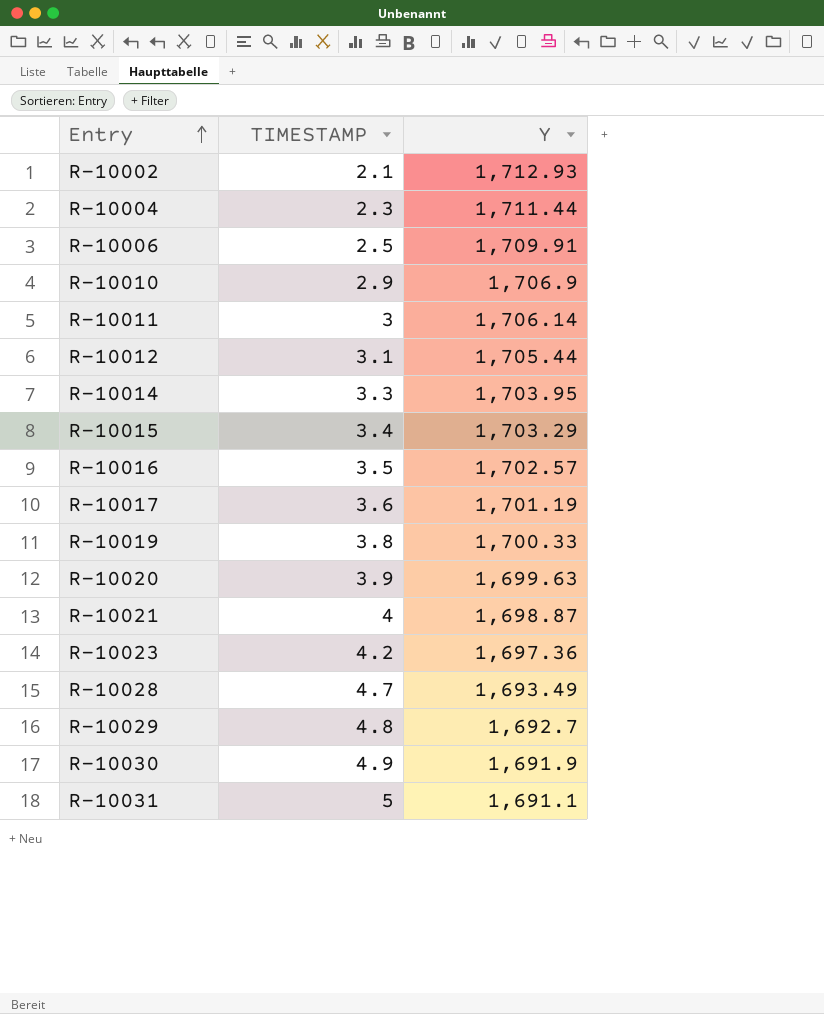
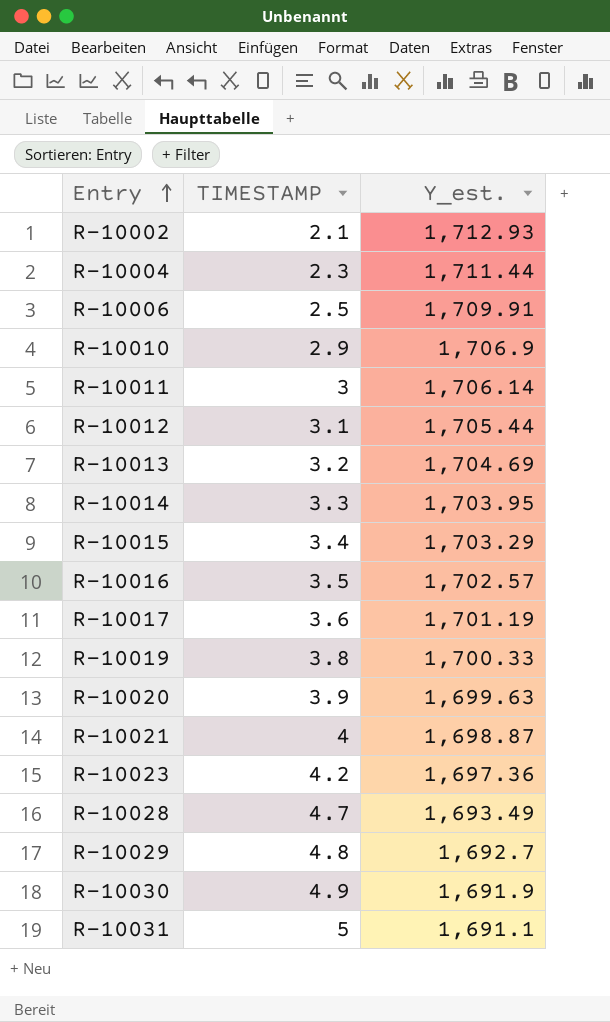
column name: Y -> Y_est.
row R-10013: none -> 3.2 | 1,704.69

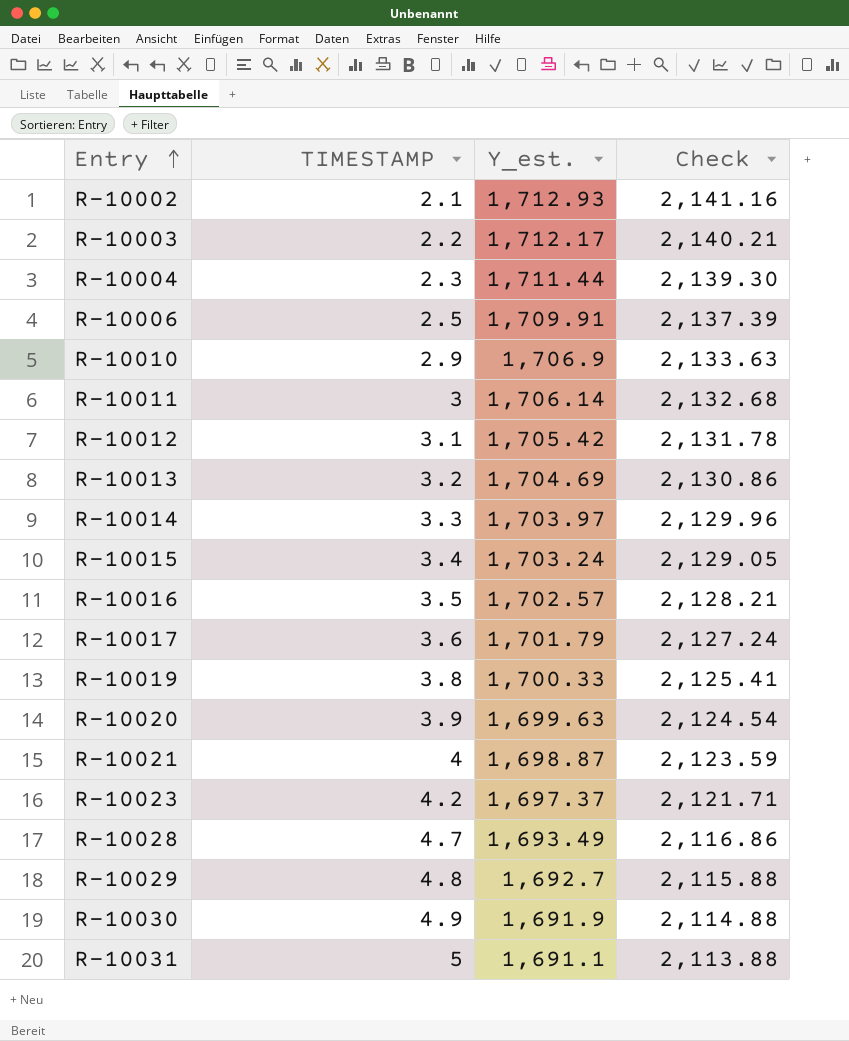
column Check | formula: none -> [Y_est.] * 1.25
row R-10003: none -> 2.2 | 1,712.17 | 2,140.21
R-10012 | Y_est.: 1,705.44 -> 1,705.42
R-10014 | Y_est.: 1,703.95 -> 1,703.97
R-10015 | Y_est.: 1,703.29 -> 1,703.24
R-10017 | Y_est.: 1,701.19 -> 1,701.79
R-10023 | Y_est.: 1,697.36 -> 1,697.37

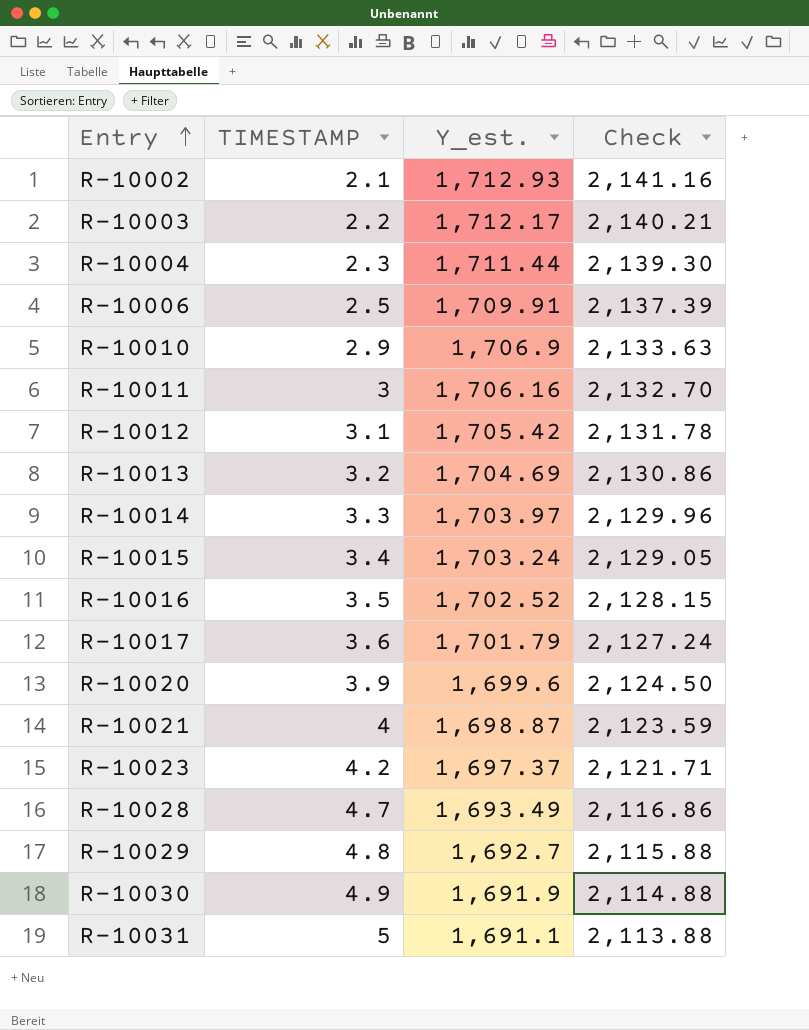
row R-10019: 3.8 | 1,700.33 | 2,125.41 -> none
R-10011 | Y_est.: 1,706.14 -> 1,706.16
R-10011 | Check: 2,132.68 -> 2,132.70
R-10016 | Y_est.: 1,702.57 -> 1,702.52
R-10016 | Check: 2,128.21 -> 2,128.15
R-10020 | Y_est.: 1,699.63 -> 1,699.6
R-10020 | Check: 2,124.54 -> 2,124.50

